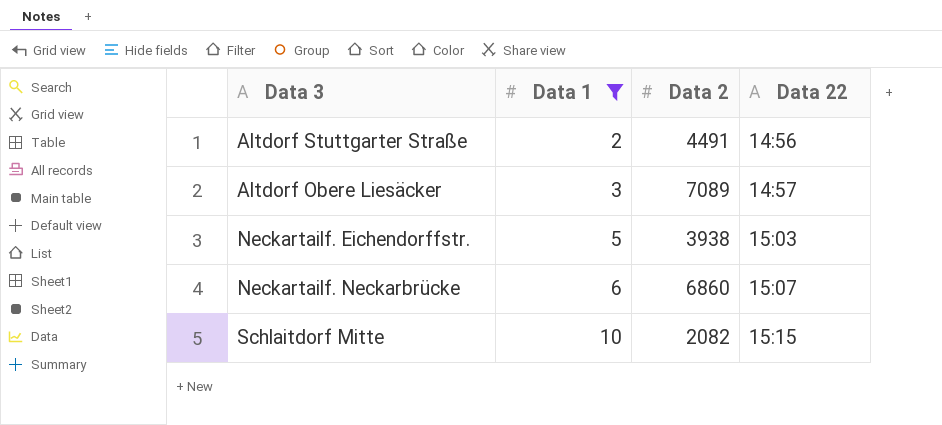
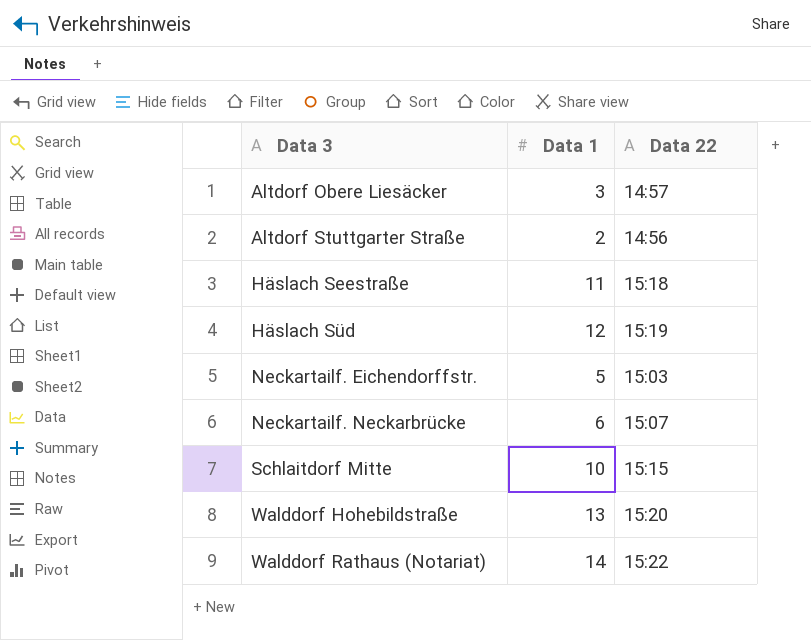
filter: Data 1 <= 10 -> none
row order: Data 1 ascending -> Data 3 ascending
column Data 2 | position: 3 -> none

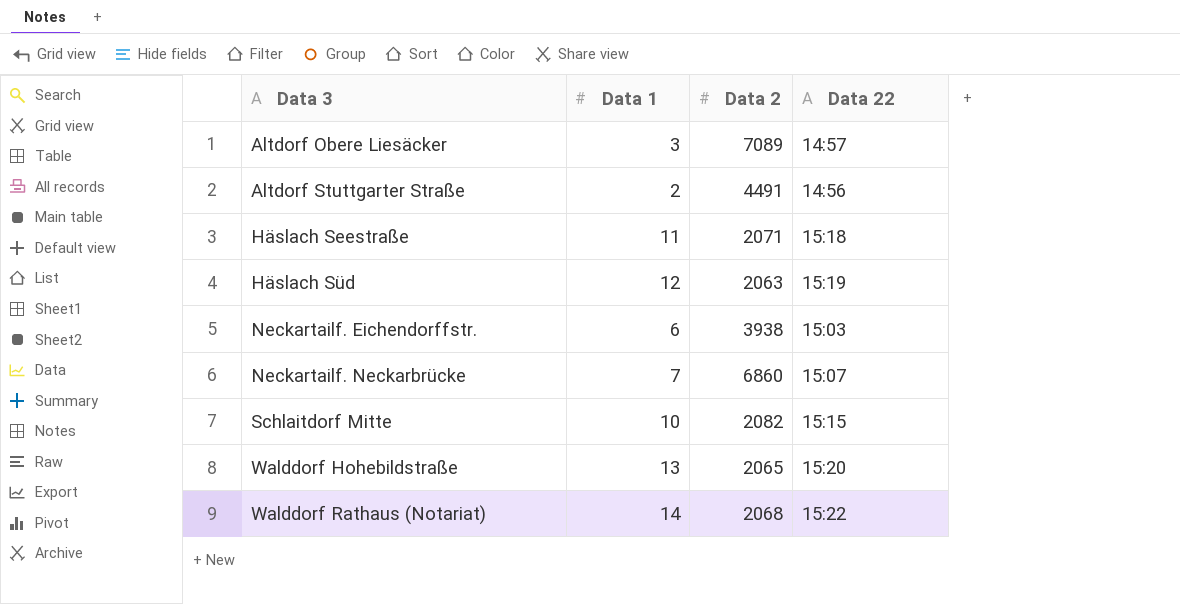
column Data 2 | position: none -> 3
Neckartailf. Eichendorffstr. | Data 1: 5 -> 6
Neckartailf. Neckarbrücke | Data 1: 6 -> 7

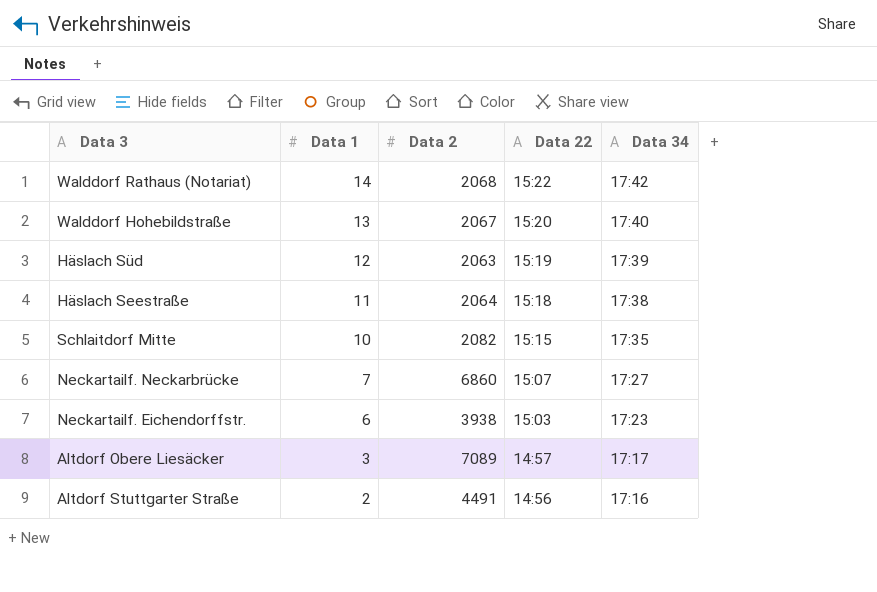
row order: Data 3 ascending -> Data 1 descending
column Data 34 | position: none -> 5
Walddorf Hohebildstraße | Data 2: 2065 -> 2067
Häslach Seestraße | Data 2: 2071 -> 2064

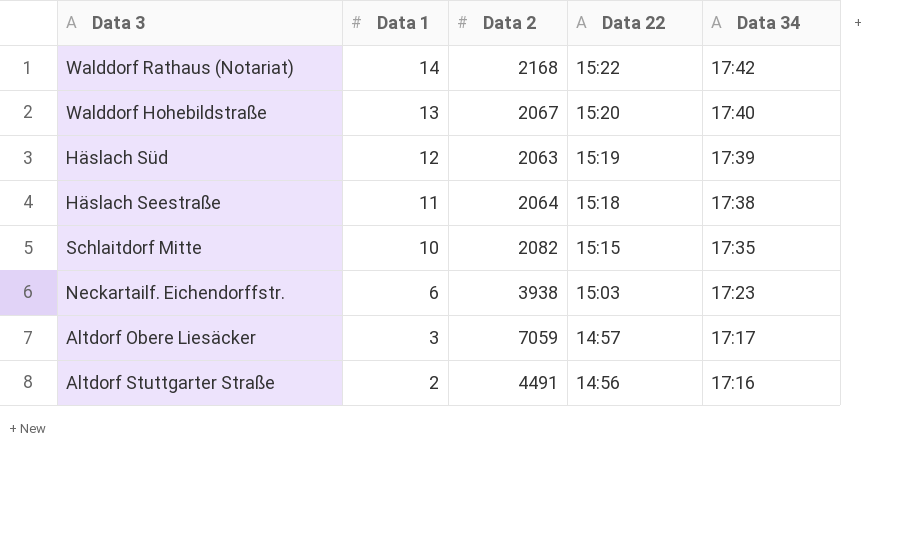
row Neckartailf. Neckarbrücke: 7 | 6860 | 15:07 | 17:27 -> none
Walddorf Rathaus (Notariat) | Data 2: 2068 -> 2168
Altdorf Obere Liesäcker | Data 2: 7089 -> 7059

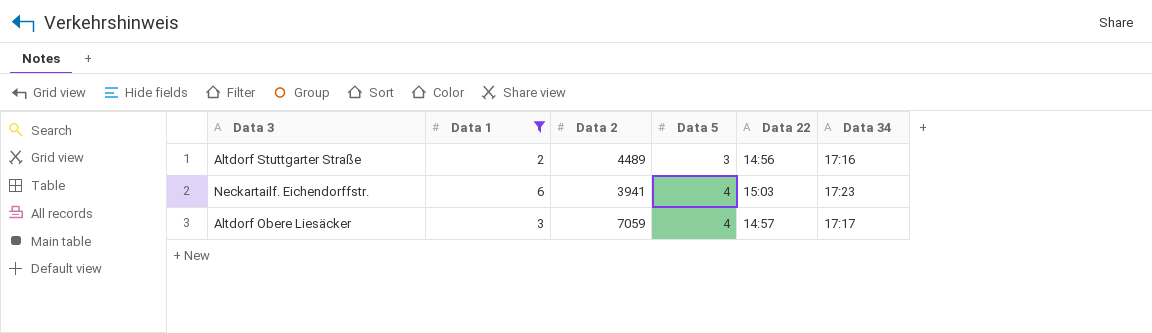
filter: none -> Data 1 <= 6
row order: Data 1 descending -> Data 5 ascending
column Data 5 | position: none -> 4
Altdorf Stuttgarter Straße | Data 2: 4491 -> 4489
Neckartailf. Eichendorffstr. | Data 2: 3938 -> 3941

